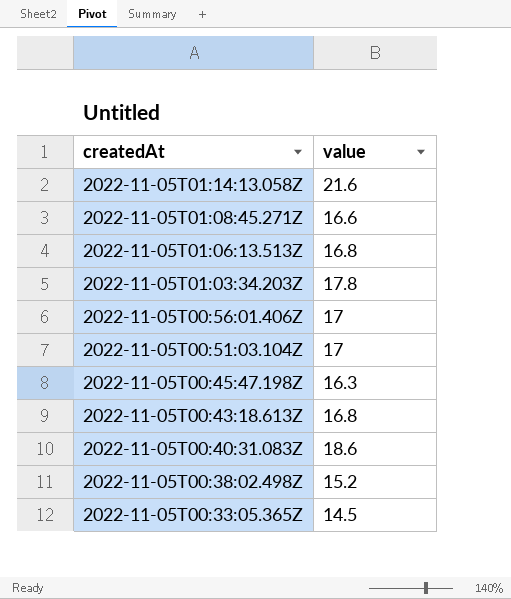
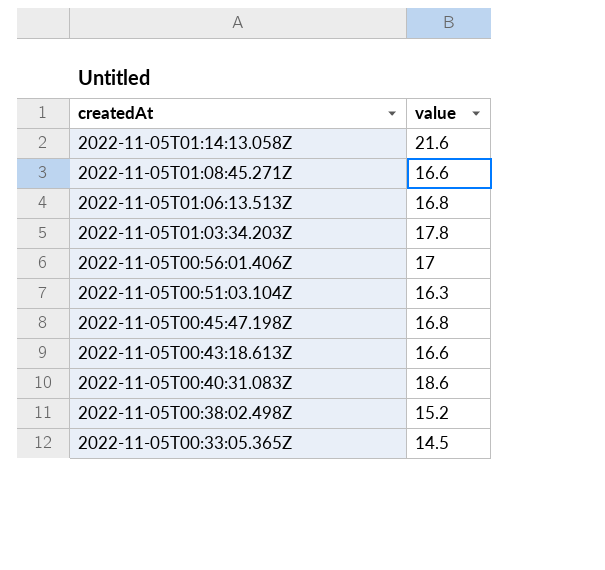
2022-11-05T00:51:03.104Z | value: 17 -> 16.3
2022-11-05T00:45:47.198Z | value: 16.3 -> 16.8
2022-11-05T00:43:18.613Z | value: 16.8 -> 16.6

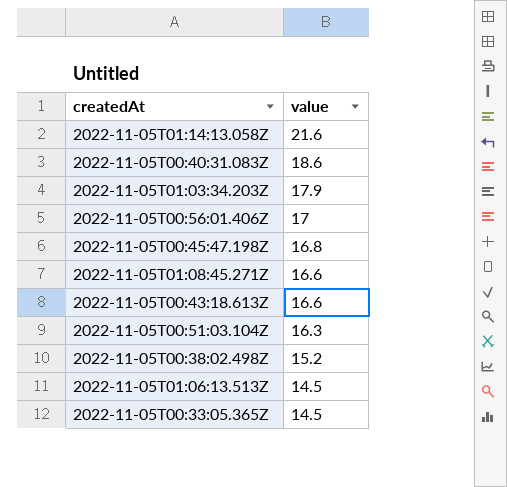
row order: createdAt descending -> value descending
2022-11-05T01:03:34.203Z | value: 17.8 -> 17.9
2022-11-05T01:06:13.513Z | value: 16.8 -> 14.5

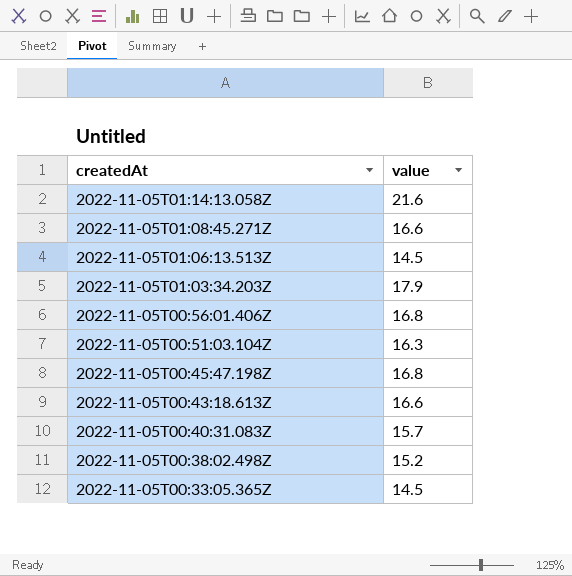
row order: value descending -> createdAt descending
2022-11-05T00:56:01.406Z | value: 17 -> 16.8
2022-11-05T00:40:31.083Z | value: 18.6 -> 15.7

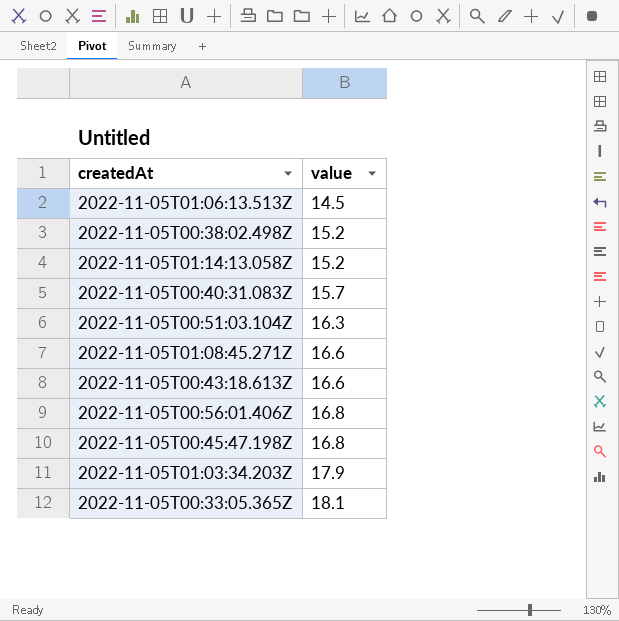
row order: createdAt descending -> value ascending
2022-11-05T01:14:13.058Z | value: 21.6 -> 15.2
2022-11-05T00:33:05.365Z | value: 14.5 -> 18.1

